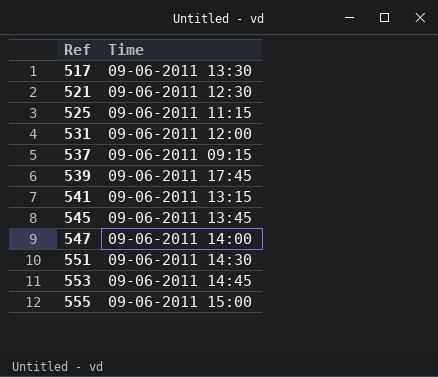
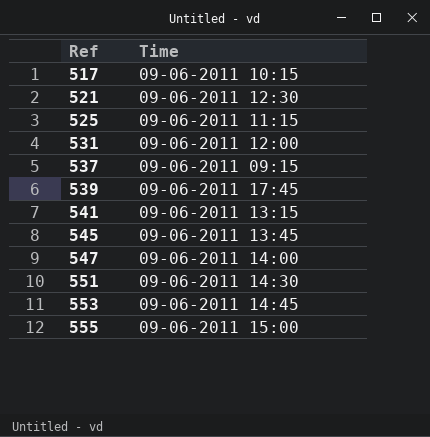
517 | Time: 09-06-2011 13:30 -> 09-06-2011 10:15

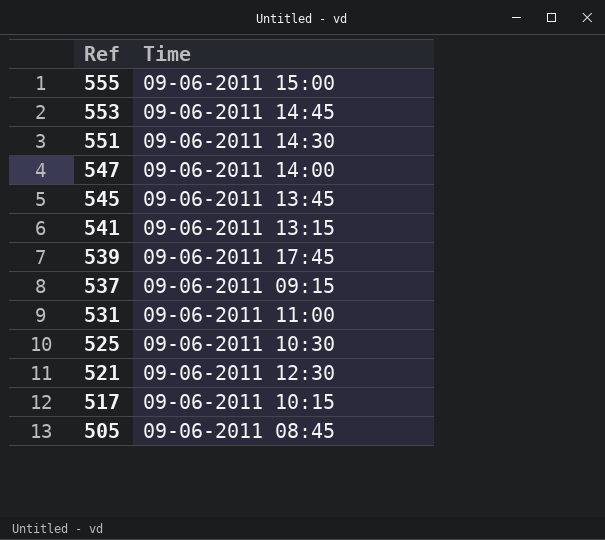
row order: Ref ascending -> Ref descending
531 | Time: 09-06-2011 12:00 -> 09-06-2011 11:00
525 | Time: 09-06-2011 11:15 -> 09-06-2011 10:30
row 505: none -> 09-06-2011 08:45

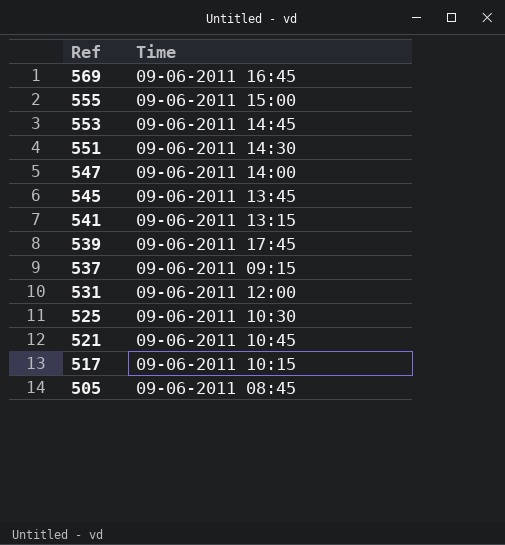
row 569: none -> 09-06-2011 16:45
531 | Time: 09-06-2011 11:00 -> 09-06-2011 12:00
521 | Time: 09-06-2011 12:30 -> 09-06-2011 10:45

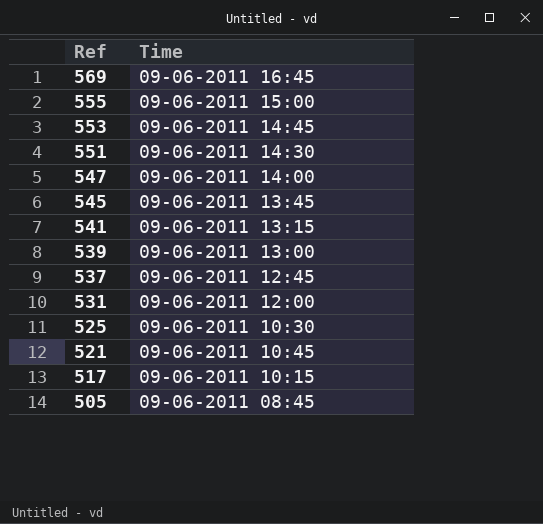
539 | Time: 09-06-2011 17:45 -> 09-06-2011 13:00
537 | Time: 09-06-2011 09:15 -> 09-06-2011 12:45

